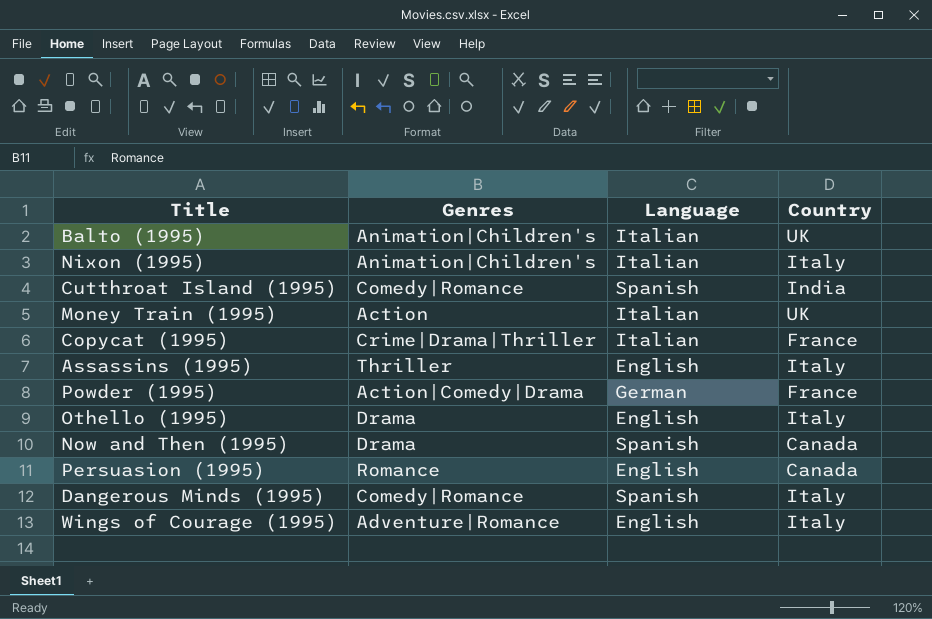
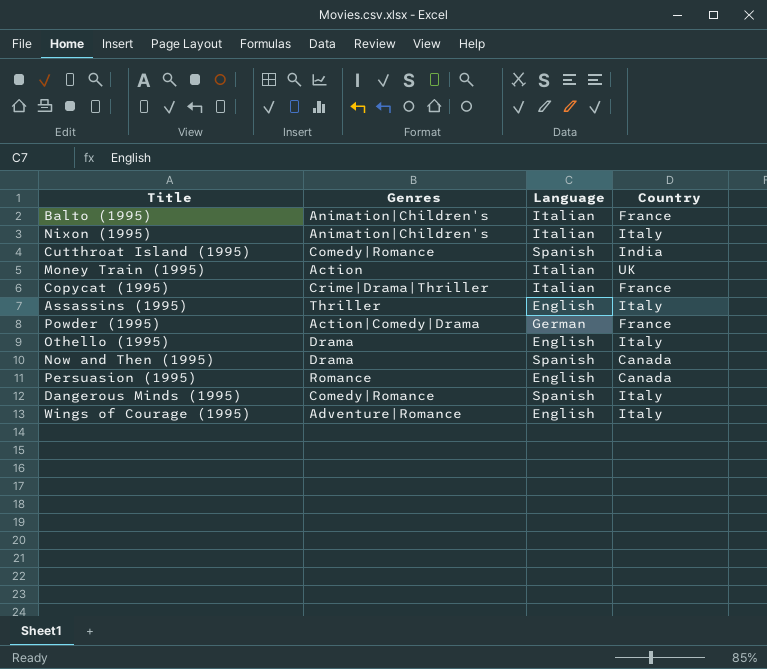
Balto (1995) | Country: UK -> France

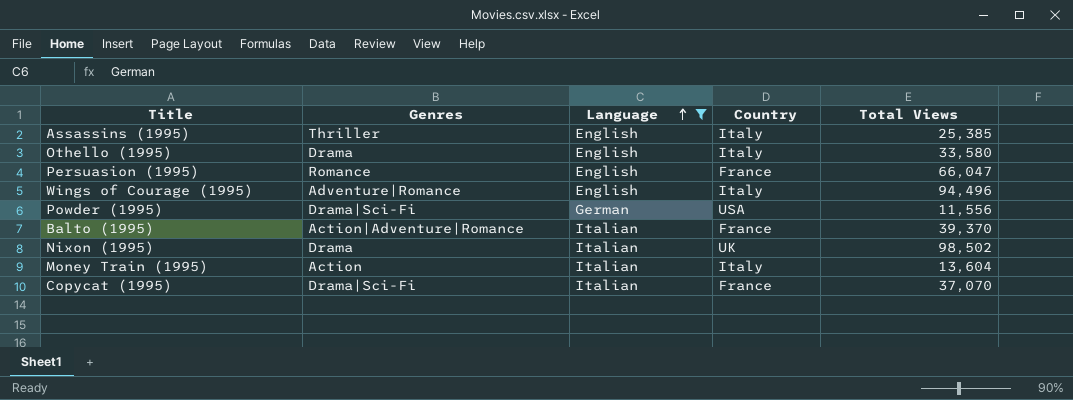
filter: none -> Language != Spanish
row order: none -> Language ascending
column Total Views | position: none -> 5
Persuasion (1995) | Country: Canada -> France
Powder (1995) | Genres: Action|Comedy|Drama -> Drama|Sci-Fi
Powder (1995) | Country: France -> USA
Balto (1995) | Genres: Animation|Children's -> Action|Adventure|Romance
Nixon (1995) | Genres: Animation|Children's -> Drama
Nixon (1995) | Country: Italy -> UK
Money Train (1995) | Country: UK -> Italy
Copycat (1995) | Genres: Crime|Drama|Thriller -> Drama|Sci-Fi

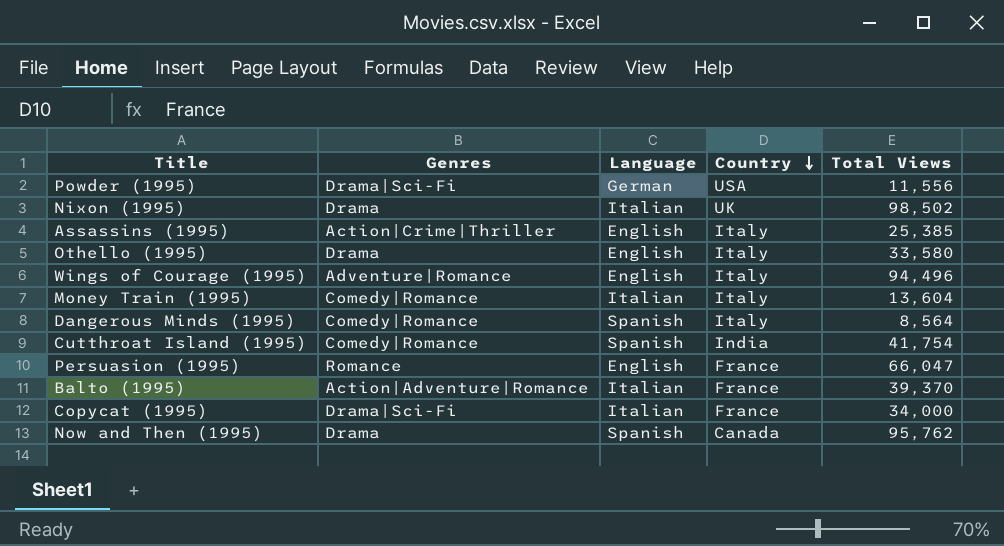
filter: Language != Spanish -> none
row order: Language ascending -> Country descending
Assassins (1995) | Genres: Thriller -> Action|Crime|Thriller
Money Train (1995) | Genres: Action -> Comedy|Romance
Copycat (1995) | Total Views: 37,070 -> 34,000

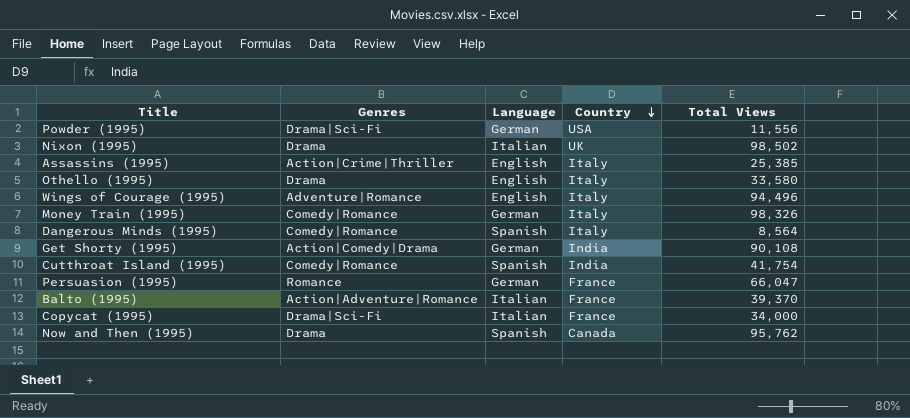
Money Train (1995) | Language: Italian -> German
Money Train (1995) | Total Views: 13,604 -> 98,326
row Get Shorty (1995): none -> Action|Comedy|Drama | German | India | 90,108
Persuasion (1995) | Language: English -> German

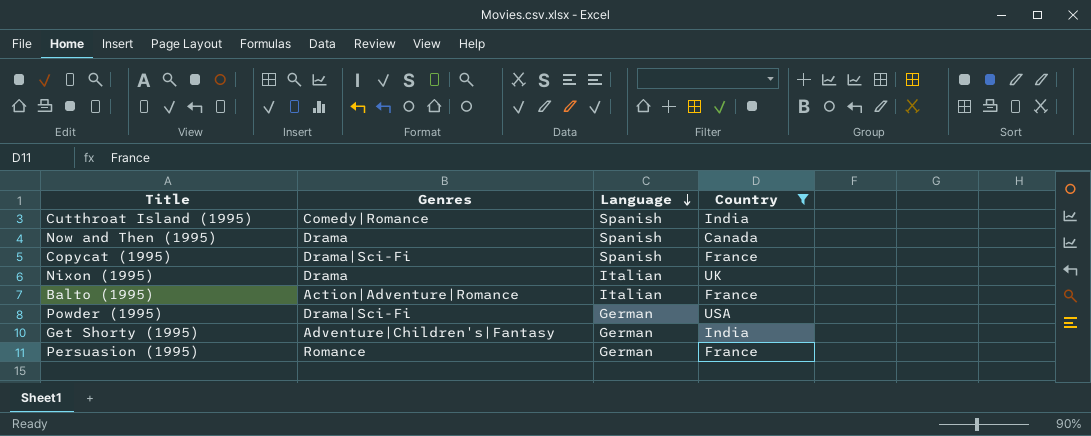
filter: none -> Country != Italy
row order: Country descending -> Language descending
column Total Views | position: 5 -> none
Copycat (1995) | Language: Italian -> Spanish
Get Shorty (1995) | Genres: Action|Comedy|Drama -> Adventure|Children's|Fantasy

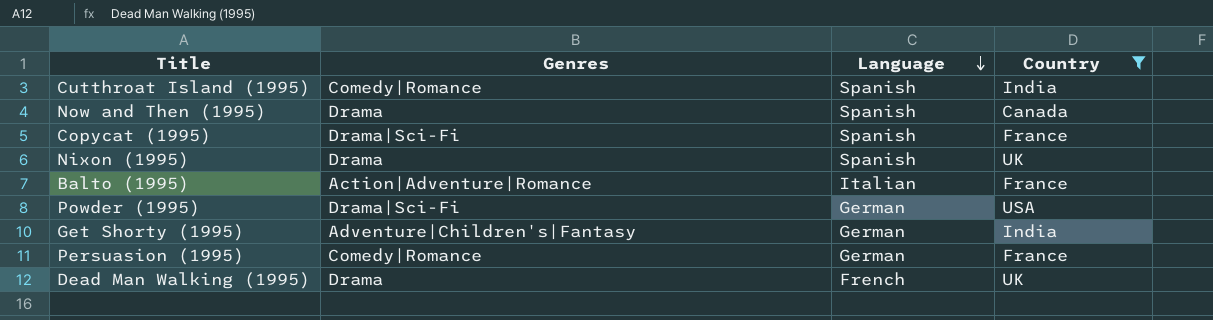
Nixon (1995) | Language: Italian -> Spanish
Persuasion (1995) | Genres: Romance -> Comedy|Romance
row Dead Man Walking (1995): none -> Drama | French | UK

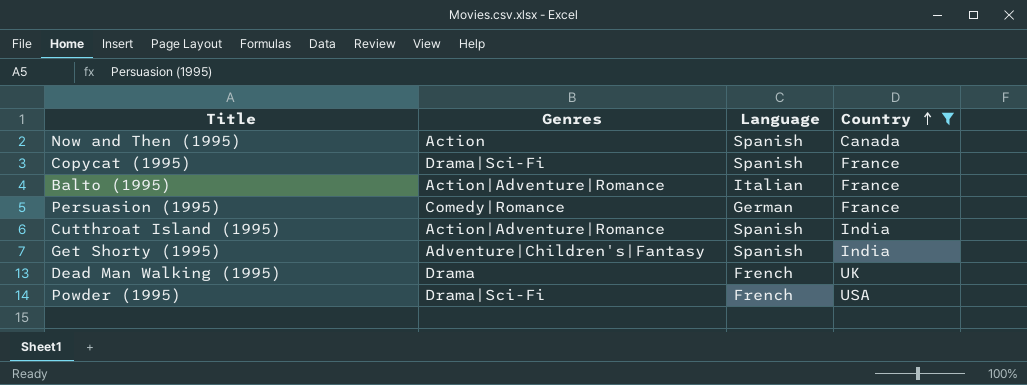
row order: Language descending -> Country ascending
row Nixon (1995): Drama | Spanish | UK -> none
Now and Then (1995) | Genres: Drama -> Action
Cutthroat Island (1995) | Genres: Comedy|Romance -> Action|Adventure|Romance
Get Shorty (1995) | Language: German -> Spanish
Powder (1995) | Language: German -> French

